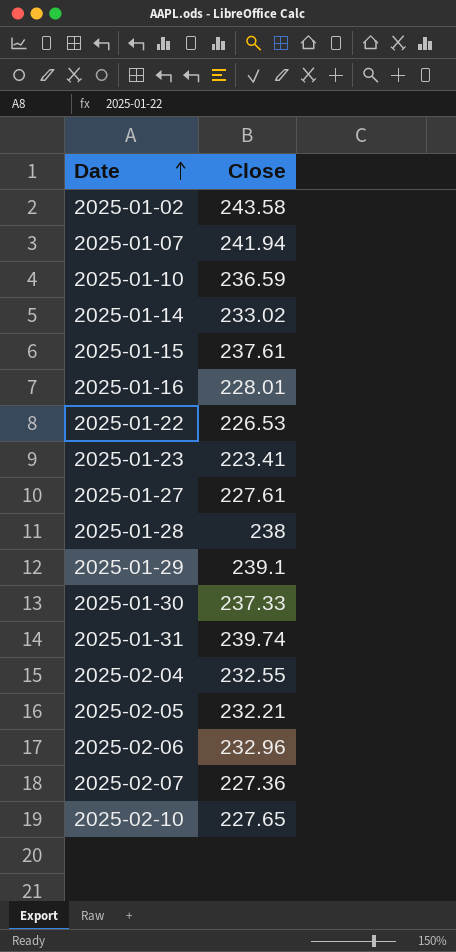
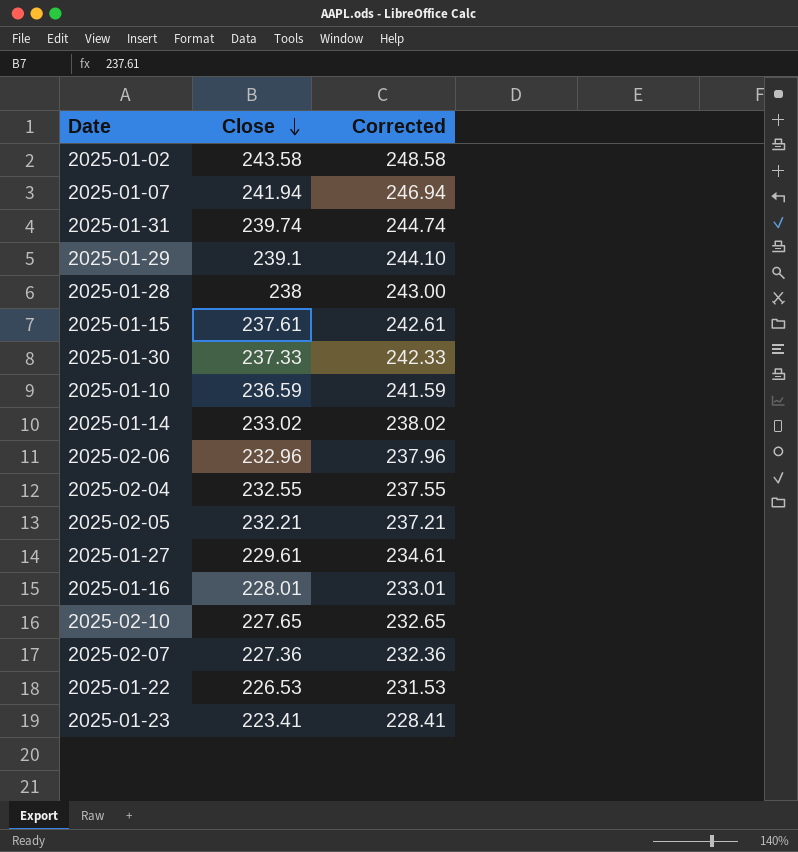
row order: Date ascending -> Close descending
column Corrected | formula: none -> [Close] + 5
2025-01-27 | Close: 227.61 -> 229.61

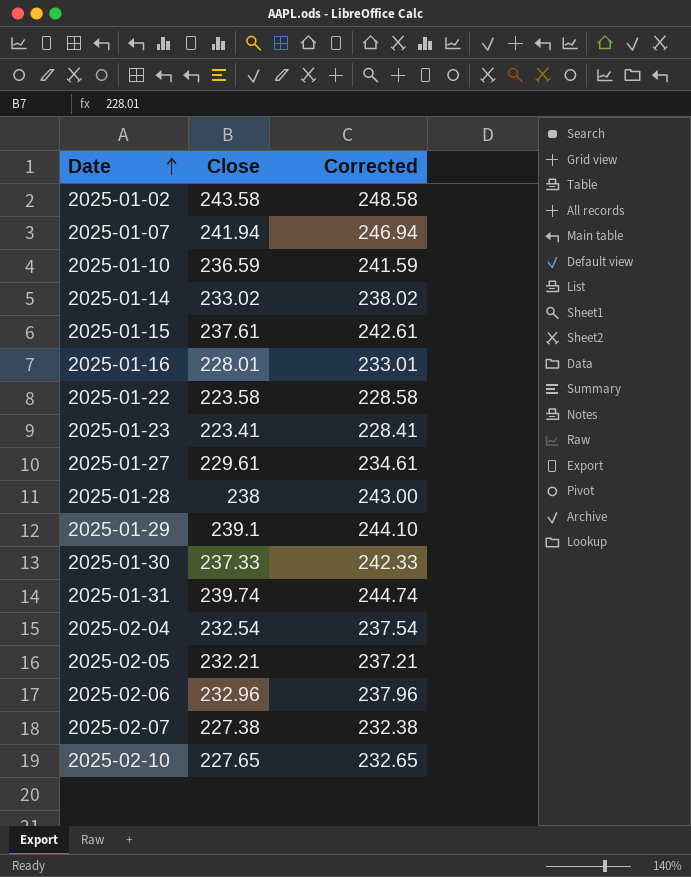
row order: Close descending -> Date ascending
2025-01-22 | Close: 226.53 -> 223.58
2025-01-22 | Corrected: 231.53 -> 228.58
2025-02-04 | Close: 232.55 -> 232.54
2025-02-04 | Corrected: 237.55 -> 237.54
2025-02-07 | Close: 227.36 -> 227.38
2025-02-07 | Corrected: 232.36 -> 232.38

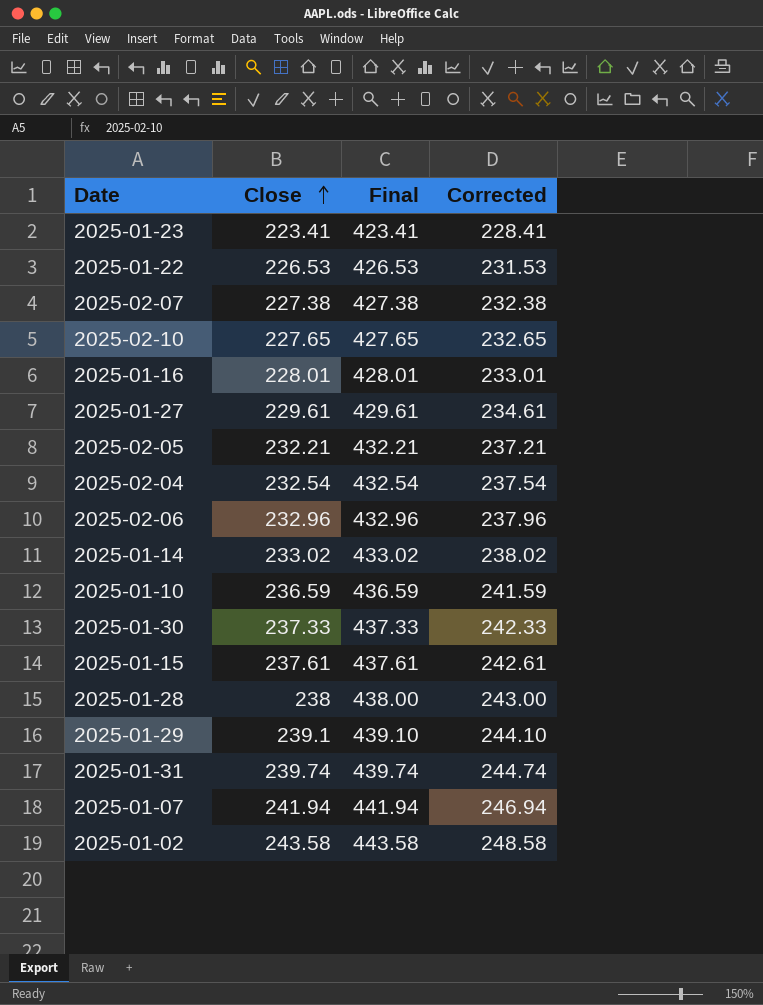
row order: Date ascending -> Close ascending
column Final | formula: none -> [Close] + 200
2025-01-22 | Close: 223.58 -> 226.53
2025-01-22 | Corrected: 228.58 -> 231.53

